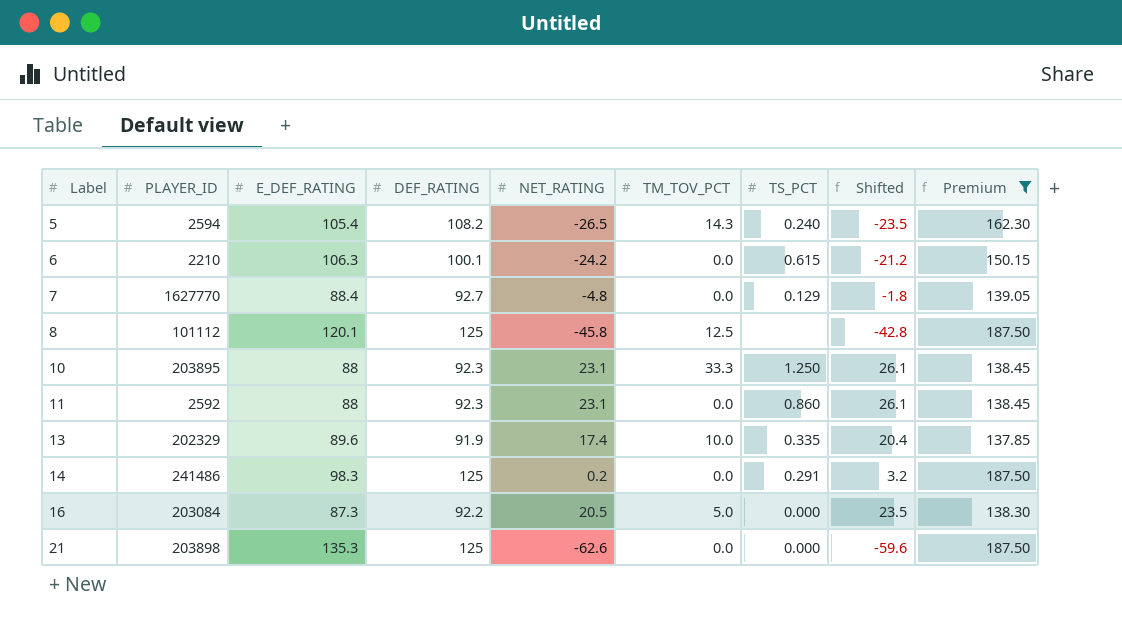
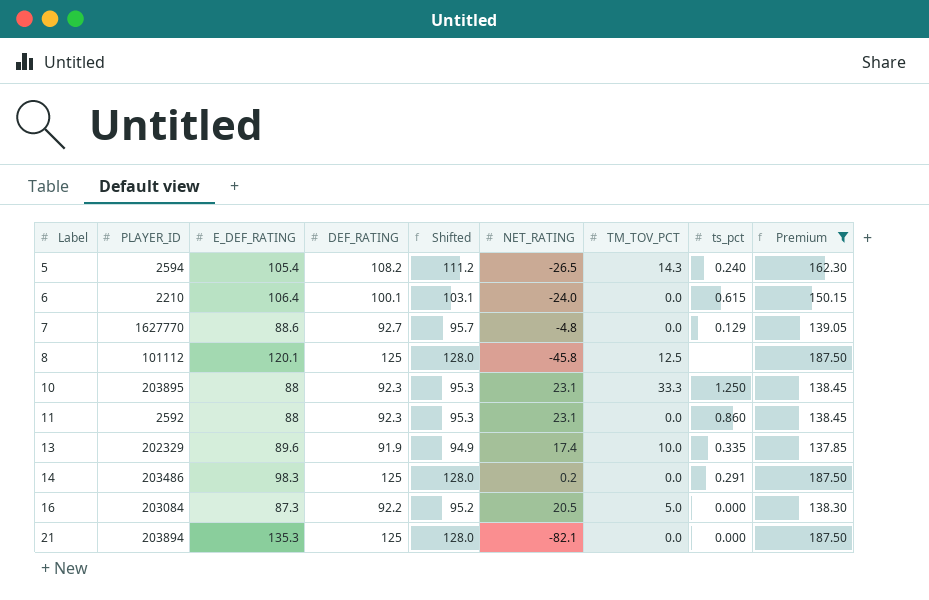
column Shifted | formula: [NET_RATING] + 3 -> [DEF_RATING] + 3
column Shifted | position: 8 -> 5
column name: TS_PCT -> ts_pct
6 | E_DEF_RATING: 106.3 -> 106.4
6 | NET_RATING: -24.2 -> -24.0
7 | E_DEF_RATING: 88.4 -> 88.6
14 | PLAYER_ID: 241486 -> 203486
21 | PLAYER_ID: 203898 -> 203894
21 | NET_RATING: -62.6 -> -82.1

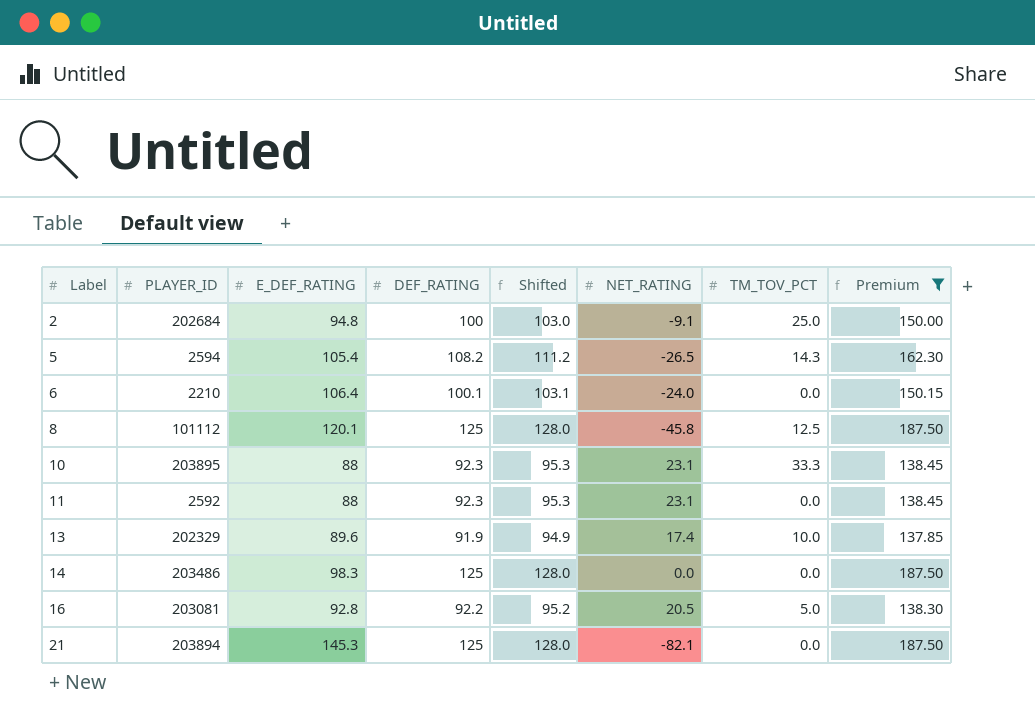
column ts_pct | position: 8 -> none
row 7: 1627770 | 88.6 | 92.7 | 95.7 | -4.8 | 0.0 | 0.129 | 139.05 -> none
row 2: none -> 202684 | 94.8 | 100 | 103.0 | -9.1 | 25.0 | 150.00
14 | NET_RATING: 0.2 -> 0.0
16 | PLAYER_ID: 203084 -> 203081
16 | E_DEF_RATING: 87.3 -> 92.8
21 | E_DEF_RATING: 135.3 -> 145.3

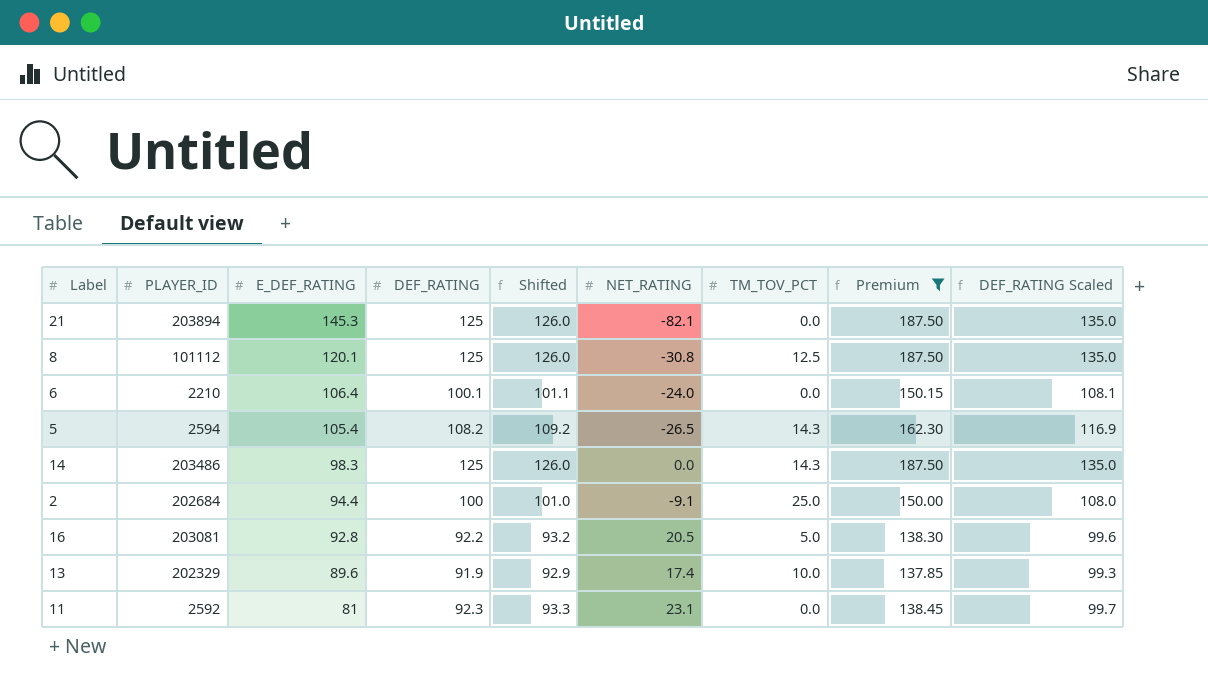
row order: Label ascending -> E_DEF_RATING descending
column Shifted | formula: [DEF_RATING] + 3 -> [DEF_RATING] + 1
column DEF_RATING Scaled | formula: none -> [DEF_RATING] * 1.08
row 10: 203895 | 88 | 92.3 | 95.3 | 23.1 | 33.3 | 138.45 -> none
8 | NET_RATING: -45.8 -> -30.8
14 | TM_TOV_PCT: 0.0 -> 14.3
2 | E_DEF_RATING: 94.8 -> 94.4
11 | E_DEF_RATING: 88 -> 81

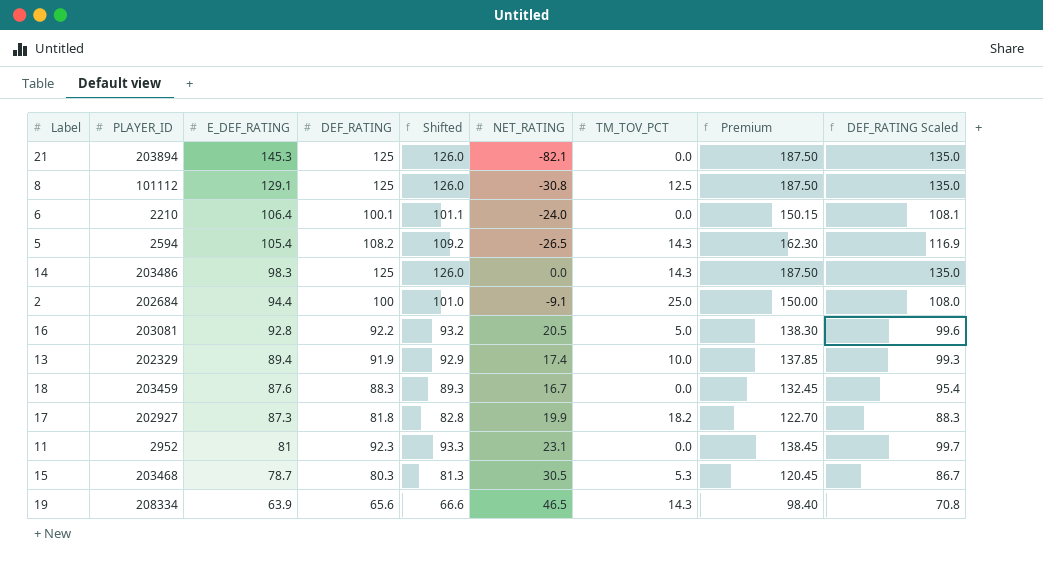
filter: Premium >= 137.85 -> none
8 | E_DEF_RATING: 120.1 -> 129.1
13 | E_DEF_RATING: 89.6 -> 89.4
11 | PLAYER_ID: 2592 -> 2952

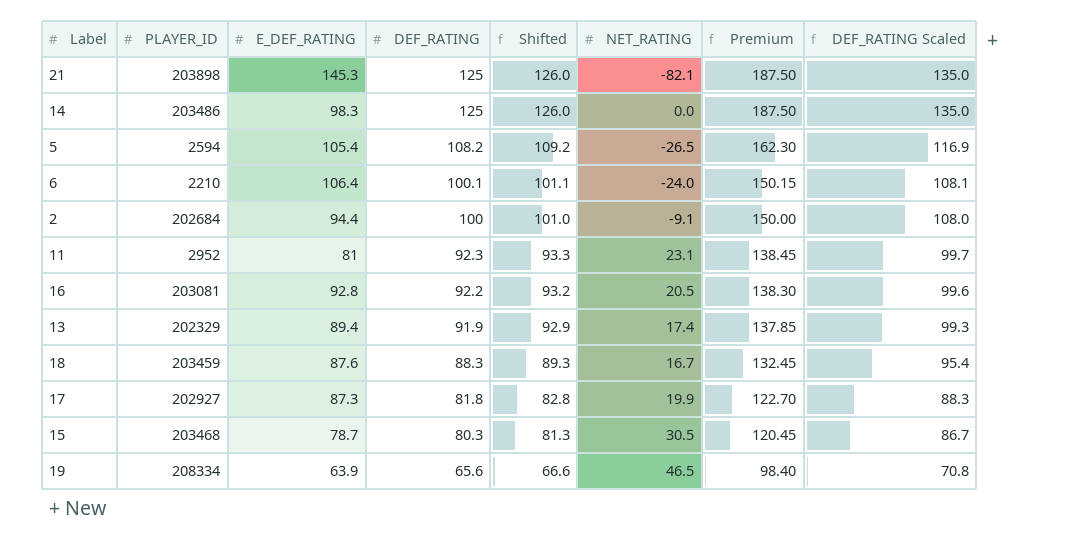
row order: E_DEF_RATING descending -> DEF_RATING descending
column TM_TOV_PCT | position: 7 -> none
row 8: 101112 | 129.1 | 125 | 126.0 | -30.8 | 12.5 | 187.50 | 135.0 -> none
21 | PLAYER_ID: 203894 -> 203898

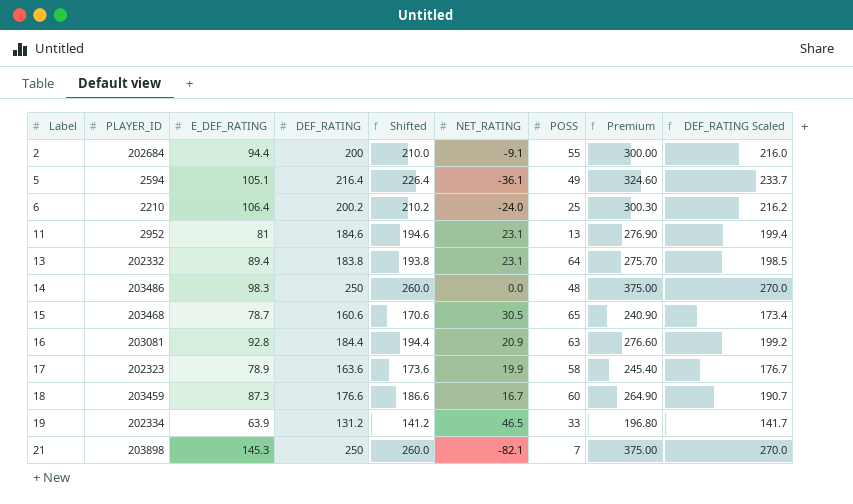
row order: DEF_RATING descending -> Label ascending
column Shifted | formula: [DEF_RATING] + 1 -> [DEF_RATING] + 10
column POSS | position: none -> 7
2 | DEF_RATING: 100 -> 200
2 | Premium: 150.00 -> 300.00
2 | DEF_RATING Scaled: 108.0 -> 216.0
5 | E_DEF_RATING: 105.4 -> 105.1
5 | DEF_RATING: 108.2 -> 216.4
5 | NET_RATING: -26.5 -> -36.1
5 | Premium: 162.30 -> 324.60
5 | DEF_RATING Scaled: 116.9 -> 233.7
6 | DEF_RATING: 100.1 -> 200.2
6 | Premium: 150.15 -> 300.30
6 | DEF_RATING Scaled: 108.1 -> 216.2
11 | DEF_RATING: 92.3 -> 184.6
11 | Premium: 138.45 -> 276.90
11 | DEF_RATING Scaled: 99.7 -> 199.4
13 | PLAYER_ID: 202329 -> 202332
13 | DEF_RATING: 91.9 -> 183.8
13 | NET_RATING: 17.4 -> 23.1
13 | Premium: 137.85 -> 275.70
13 | DEF_RATING Scaled: 99.3 -> 198.5
14 | DEF_RATING: 125 -> 250
14 | Premium: 187.50 -> 375.00
14 | DEF_RATING Scaled: 135.0 -> 270.0
15 | DEF_RATING: 80.3 -> 160.6
15 | Premium: 120.45 -> 240.90
15 | DEF_RATING Scaled: 86.7 -> 173.4
16 | DEF_RATING: 92.2 -> 184.4
16 | NET_RATING: 20.5 -> 20.9
16 | Premium: 138.30 -> 276.60
16 | DEF_RATING Scaled: 99.6 -> 199.2
17 | PLAYER_ID: 202927 -> 202323
17 | E_DEF_RATING: 87.3 -> 78.9
17 | DEF_RATING: 81.8 -> 163.6
17 | Premium: 122.70 -> 245.40
17 | DEF_RATING Scaled: 88.3 -> 176.7
18 | E_DEF_RATING: 87.6 -> 87.3
18 | DEF_RATING: 88.3 -> 176.6
18 | Premium: 132.45 -> 264.90
18 | DEF_RATING Scaled: 95.4 -> 190.7
19 | PLAYER_ID: 208334 -> 202334
19 | DEF_RATING: 65.6 -> 131.2
19 | Premium: 98.40 -> 196.80
19 | DEF_RATING Scaled: 70.8 -> 141.7
21 | DEF_RATING: 125 -> 250
21 | Premium: 187.50 -> 375.00
21 | DEF_RATING Scaled: 135.0 -> 270.0

